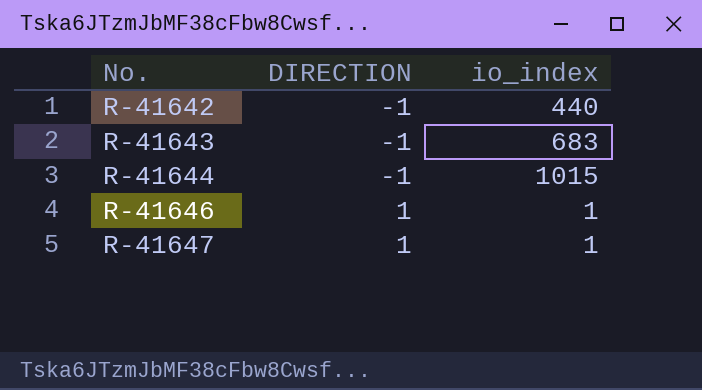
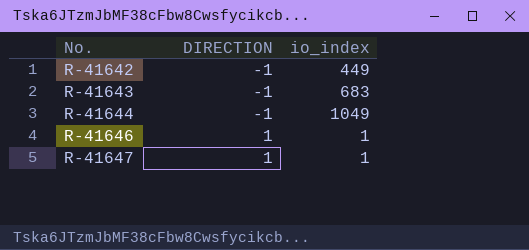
R-41642 | io_index: 440 -> 449
R-41644 | io_index: 1015 -> 1049

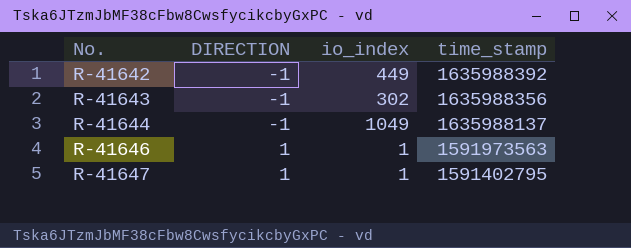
column time_stamp | position: none -> 4
R-41643 | io_index: 683 -> 302

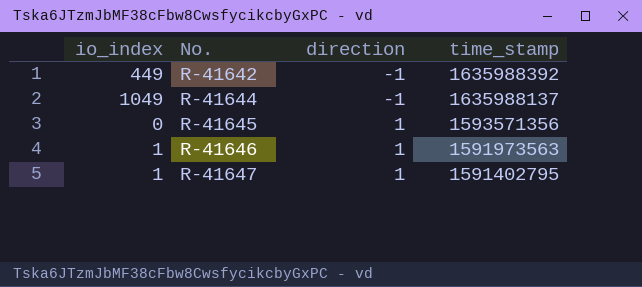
column io_index | position: 3 -> 1
column name: DIRECTION -> direction
row R-41643: -1 | 302 | 1635988356 -> none
row R-41645: none -> 0 | 1 | 1593571356

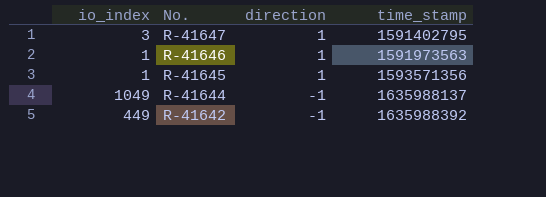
row order: No. ascending -> No. descending
R-41647 | io_index: 1 -> 3
R-41645 | io_index: 0 -> 1

